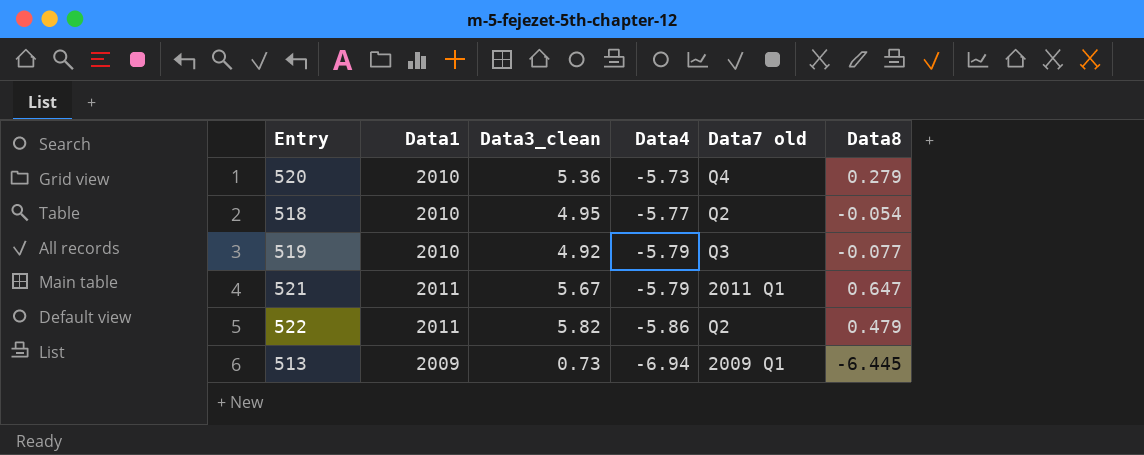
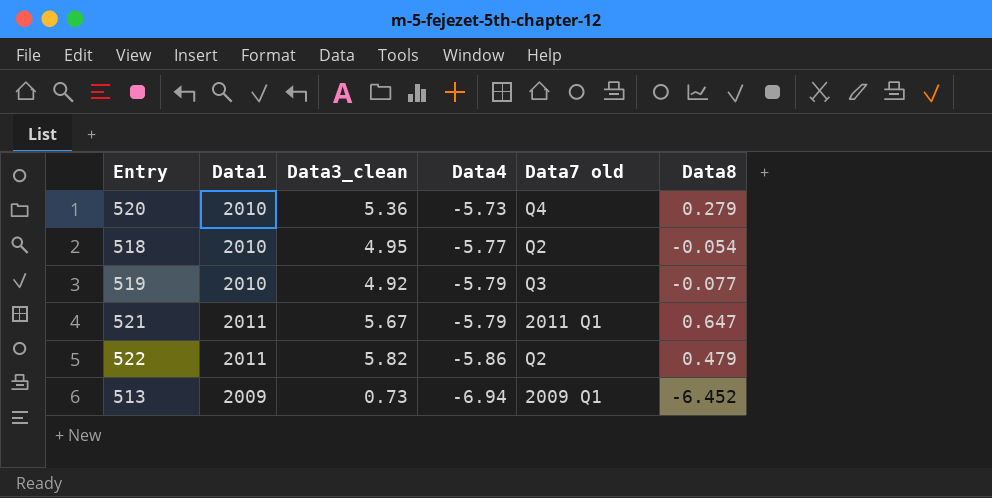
513 | Data8: -6.445 -> -6.452

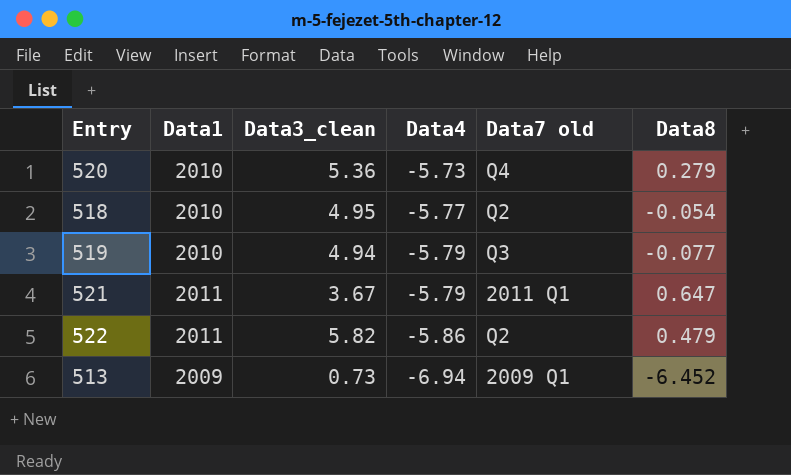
519 | Data3_clean: 4.92 -> 4.94
521 | Data3_clean: 5.67 -> 3.67

